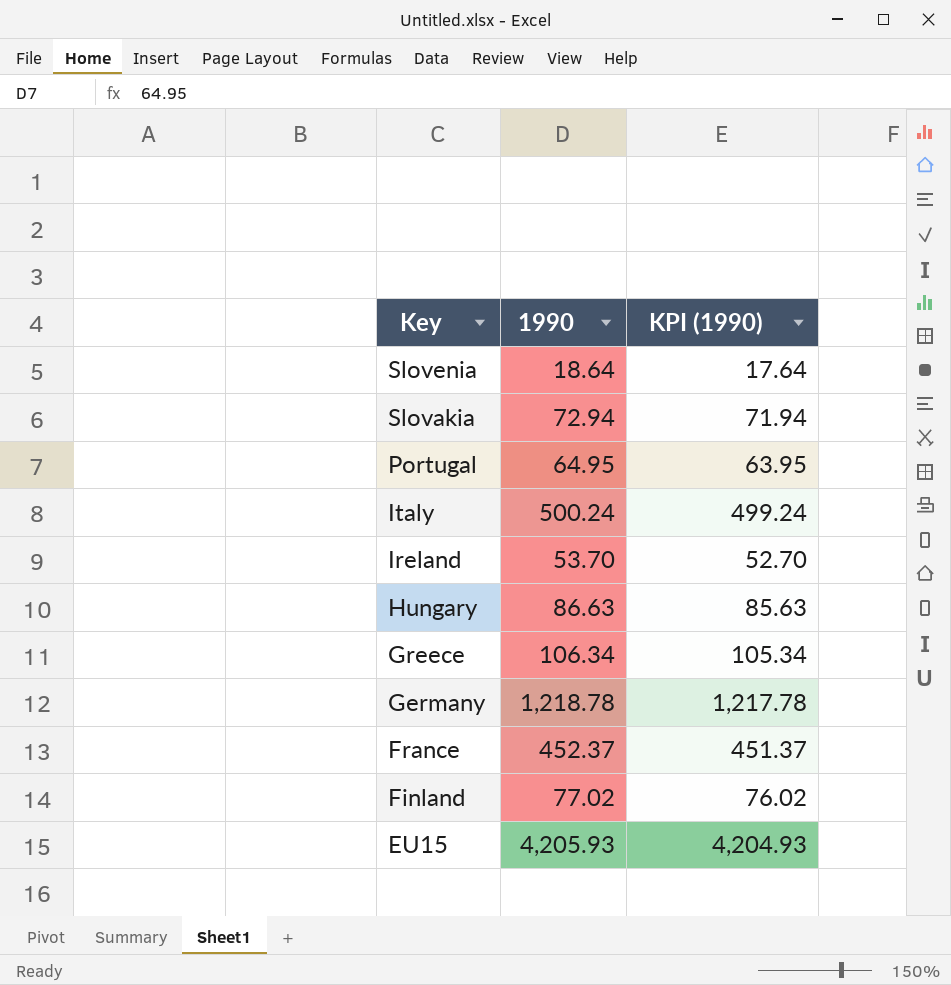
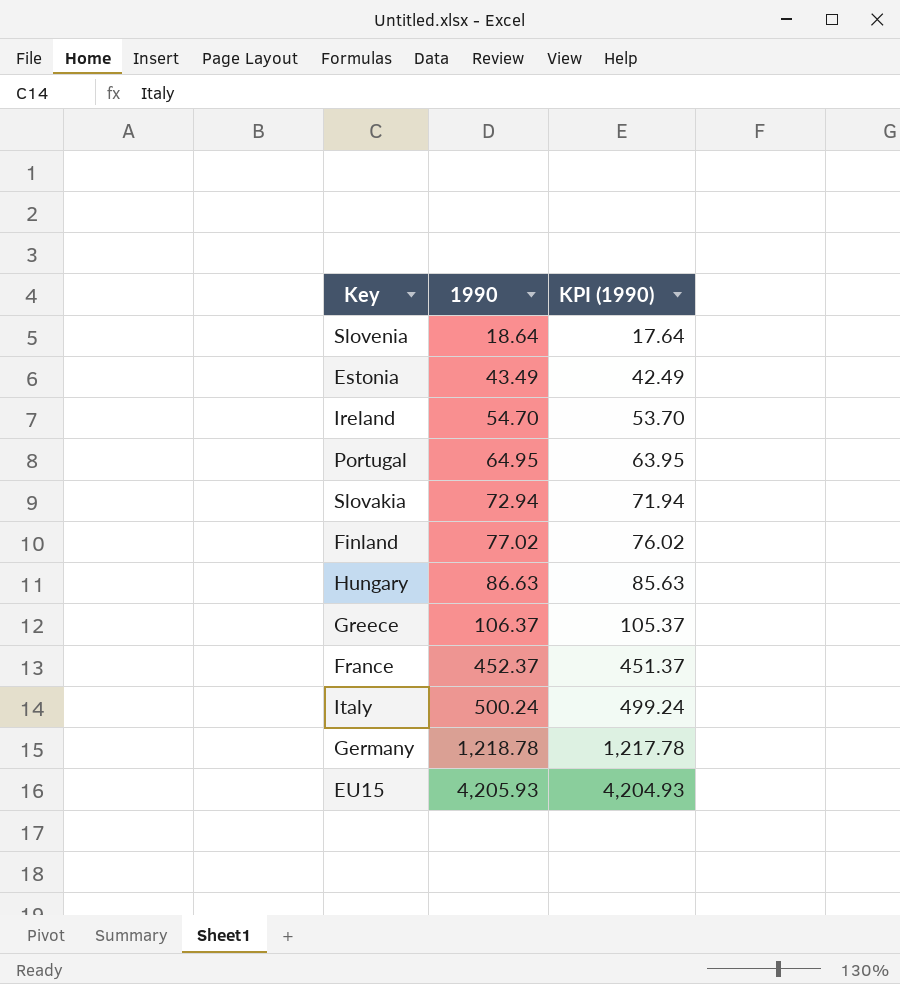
row order: Key descending -> 1990 ascending
row Estonia: none -> 43.49 | 42.49
Ireland | 1990: 53.70 -> 54.70
Ireland | KPI (1990): 52.70 -> 53.70
Greece | 1990: 106.34 -> 106.37
Greece | KPI (1990): 105.34 -> 105.37

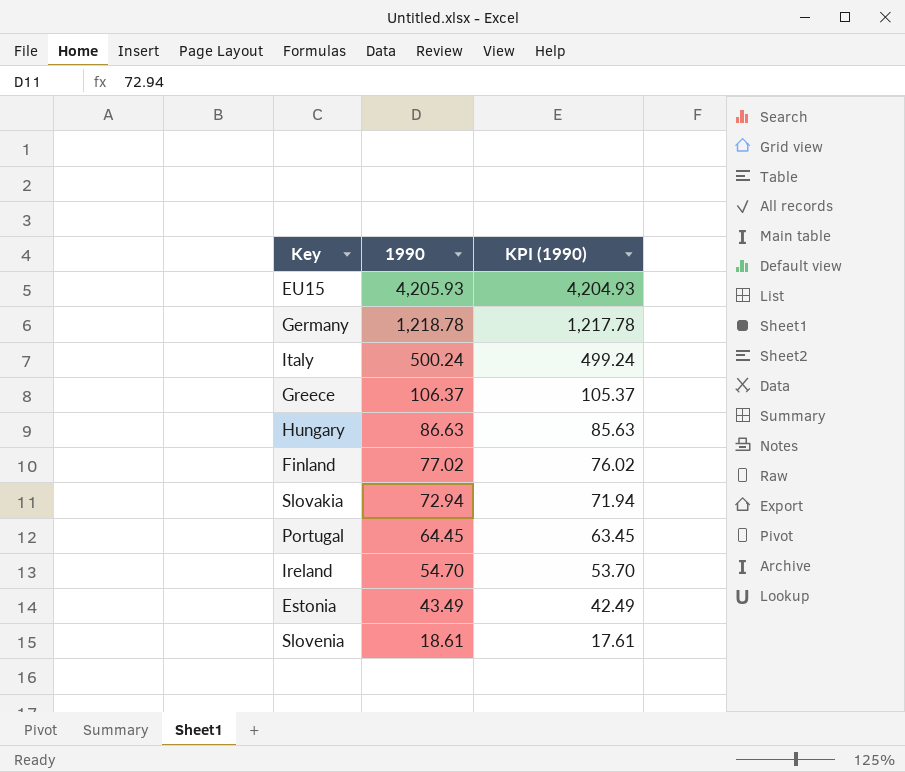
row order: 1990 ascending -> 1990 descending
row France: 452.37 | 451.37 -> none
Portugal | 1990: 64.95 -> 64.45
Portugal | KPI (1990): 63.95 -> 63.45
Slovenia | 1990: 18.64 -> 18.61
Slovenia | KPI (1990): 17.64 -> 17.61

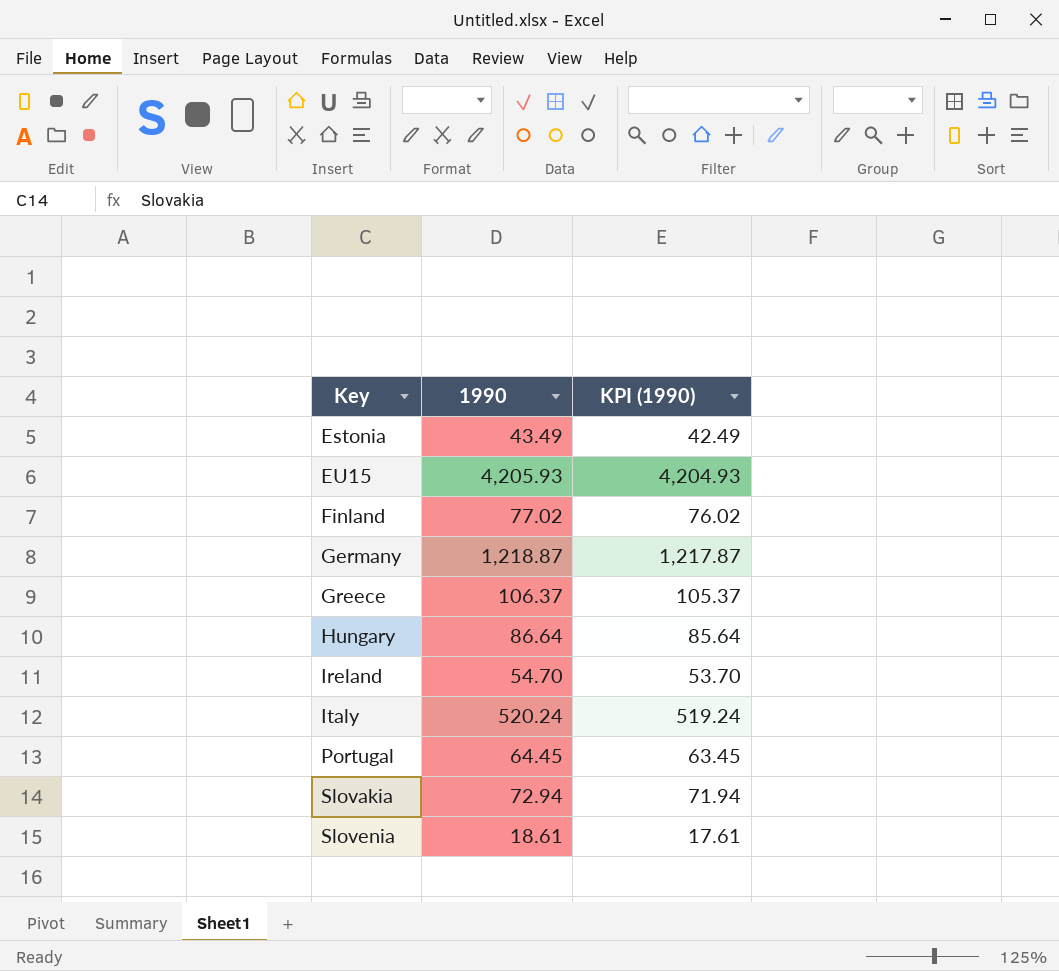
row order: 1990 descending -> Key ascending
Germany | 1990: 1,218.78 -> 1,218.87
Germany | KPI (1990): 1,217.78 -> 1,217.87
Hungary | 1990: 86.63 -> 86.64
Hungary | KPI (1990): 85.63 -> 85.64
Italy | 1990: 500.24 -> 520.24
Italy | KPI (1990): 499.24 -> 519.24

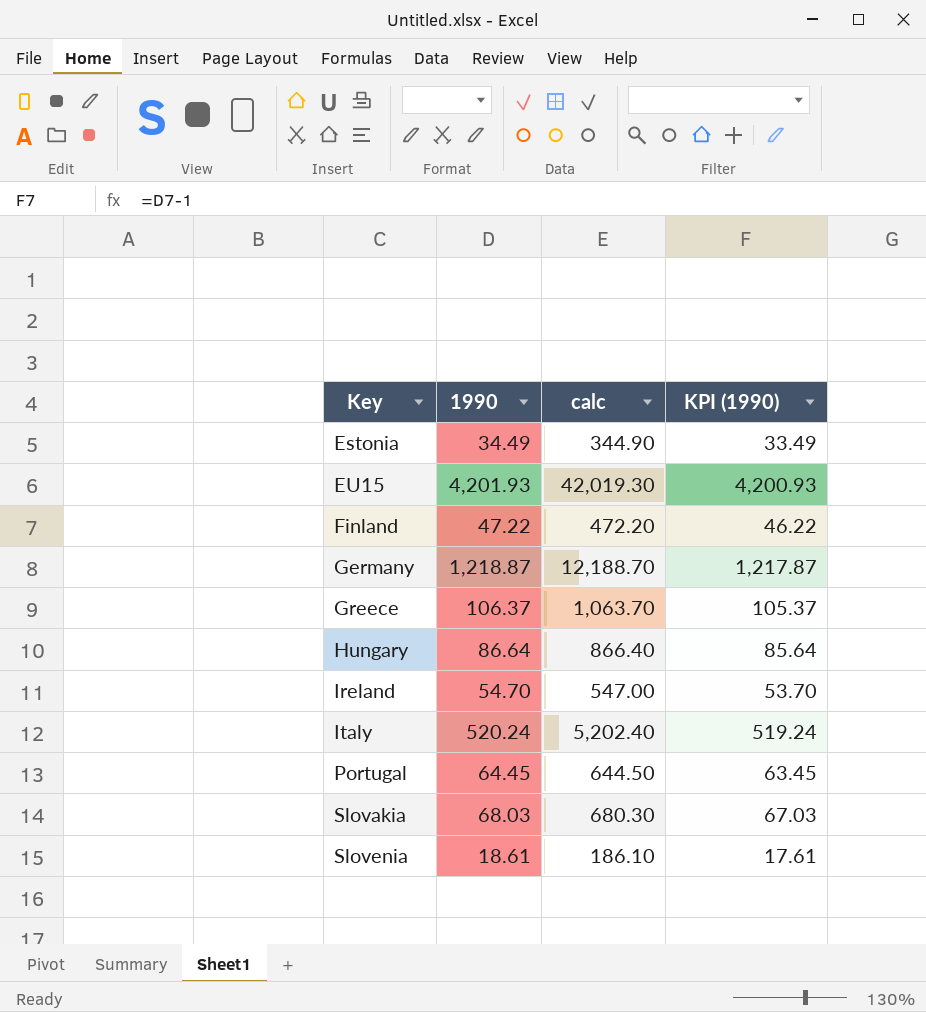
column calc | formula: none -> [1990] * 10
Estonia | 1990: 43.49 -> 34.49
Estonia | KPI (1990): 42.49 -> 33.49
EU15 | 1990: 4,205.93 -> 4,201.93
EU15 | KPI (1990): 4,204.93 -> 4,200.93
Finland | 1990: 77.02 -> 47.22
Finland | KPI (1990): 76.02 -> 46.22
Slovakia | 1990: 72.94 -> 68.03
Slovakia | KPI (1990): 71.94 -> 67.03

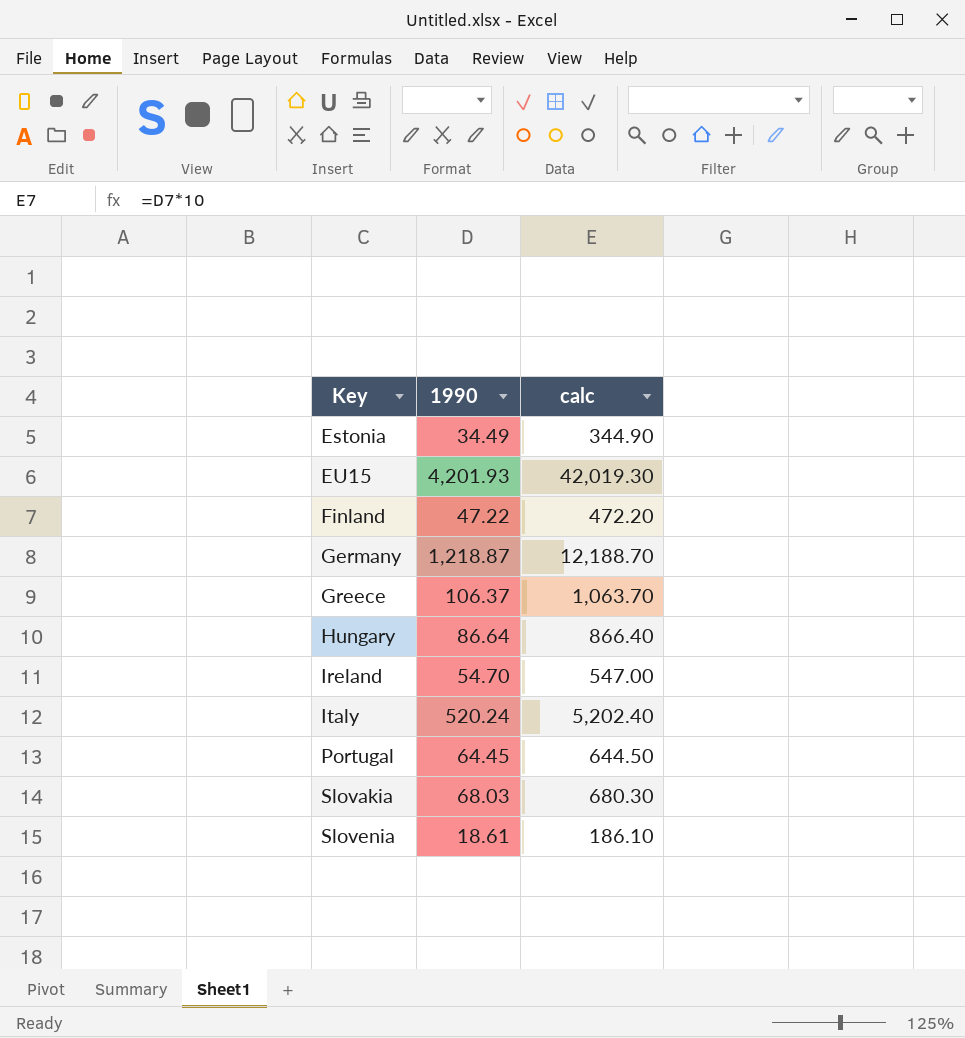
column KPI (1990) | formula: [1990] - 1 -> none

